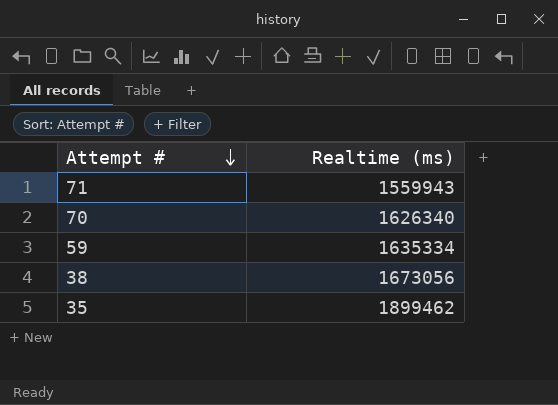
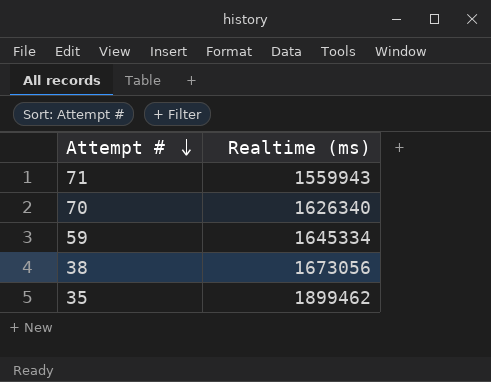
59 | Realtime (ms): 1635334 -> 1645334

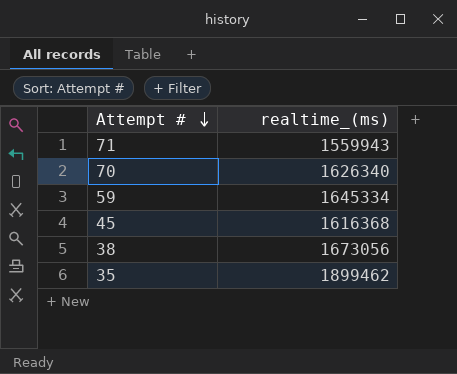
column name: Realtime (ms) -> realtime_(ms)
row 45: none -> 1616368

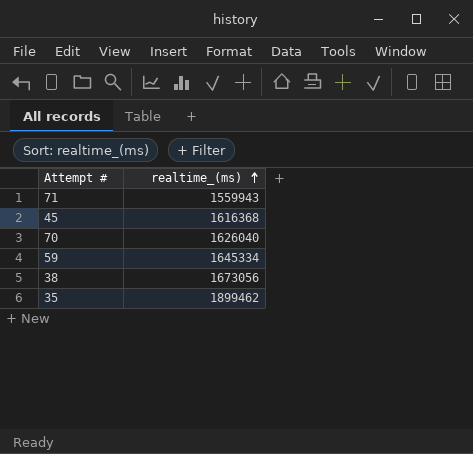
row order: Attempt # descending -> realtime_(ms) ascending
70 | realtime_(ms): 1626340 -> 1626040

